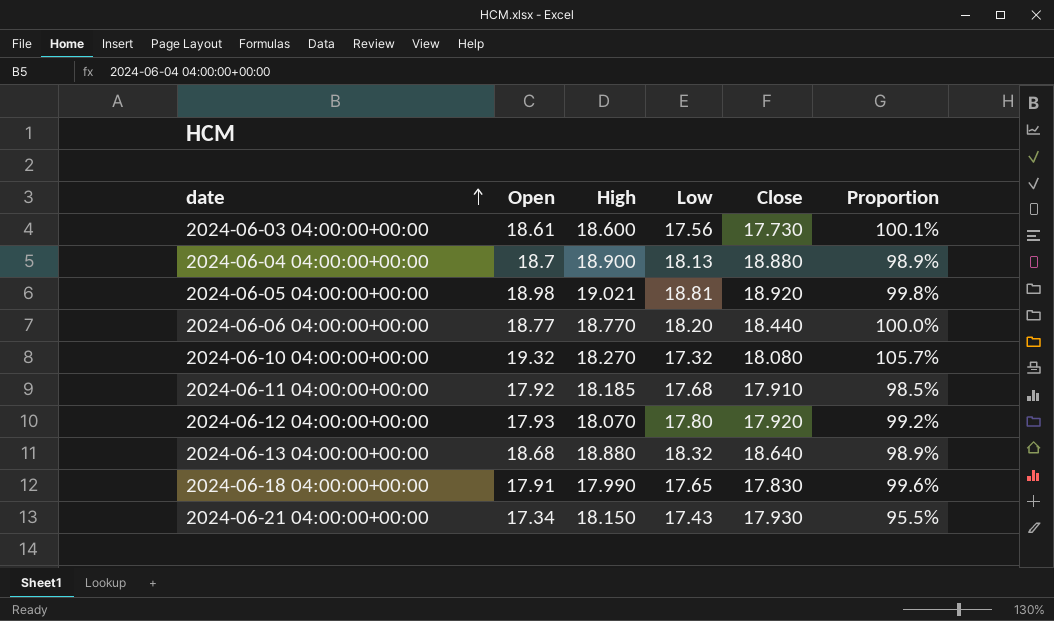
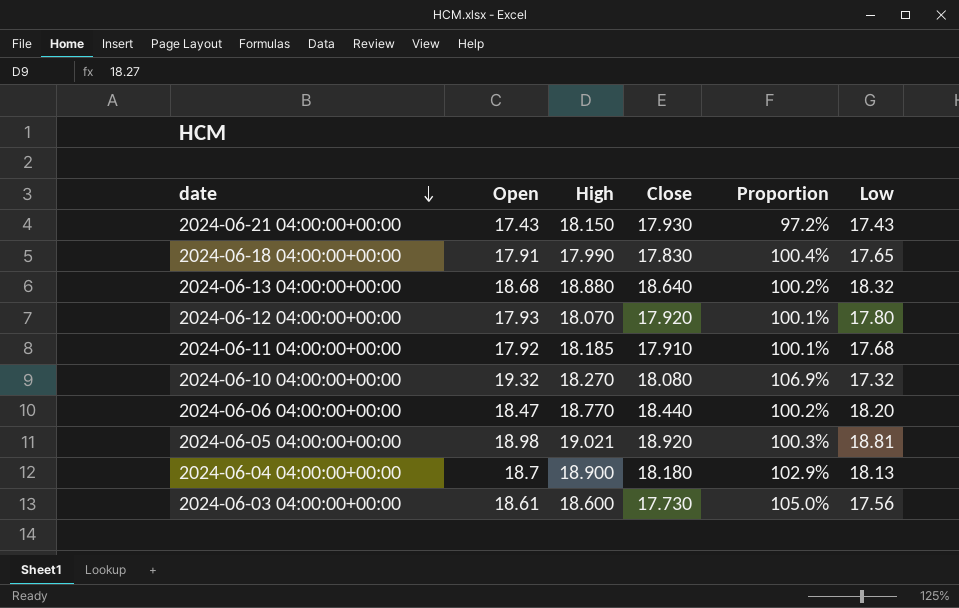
row order: date ascending -> date descending
column Proportion | formula: [Open] / [High] -> [Open] / [Close]
column Low | position: 4 -> 6
2024-06-21 04:00:00+00:00 | Open: 17.34 -> 17.43
2024-06-06 04:00:00+00:00 | Open: 18.77 -> 18.47
2024-06-04 04:00:00+00:00 | Close: 18.880 -> 18.180

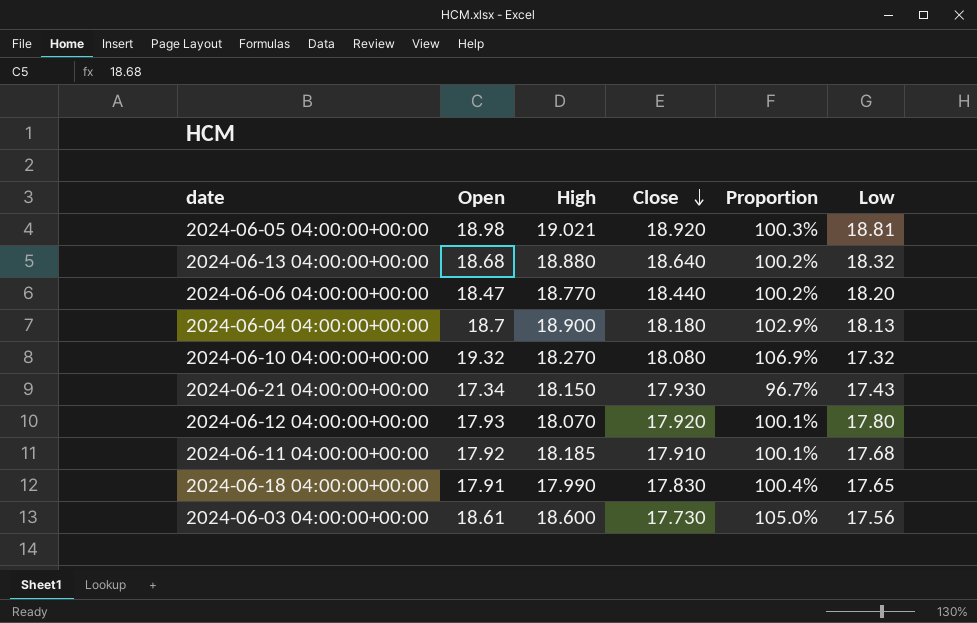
row order: date descending -> Close descending
2024-06-21 04:00:00+00:00 | Open: 17.43 -> 17.34
2024-06-21 04:00:00+00:00 | Proportion: 97.2% -> 96.7%

